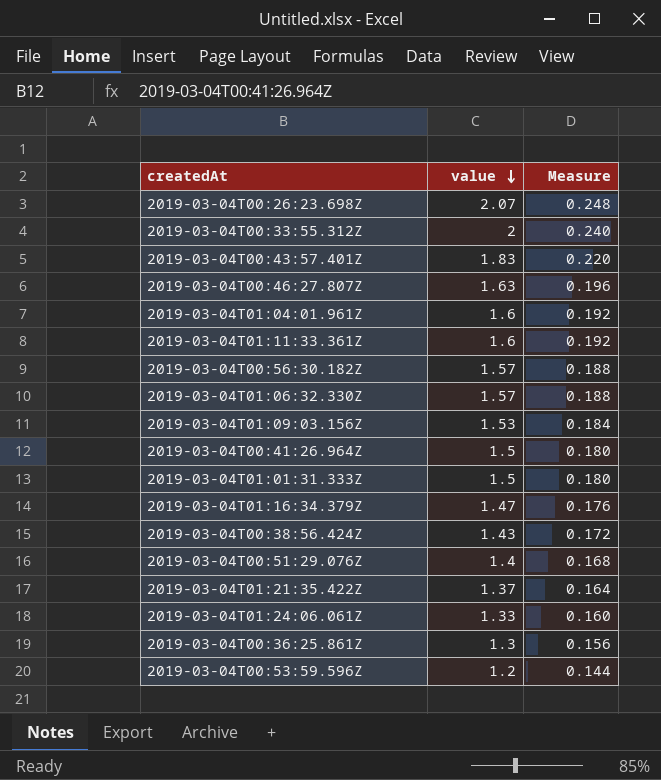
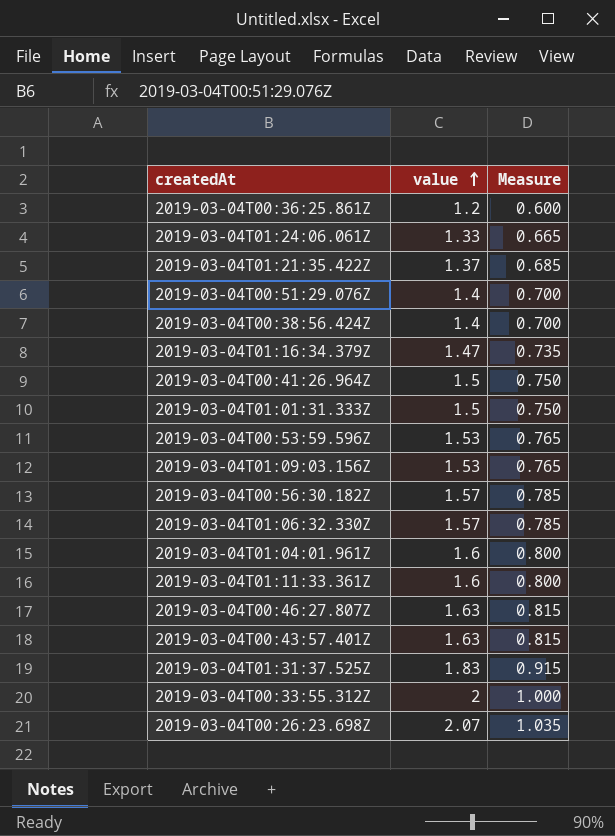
row order: value descending -> value ascending
column Measure | formula: [value] * 0.12 -> [value] * 0.5
2019-03-04T00:36:25.861Z | value: 1.3 -> 1.2
2019-03-04T00:38:56.424Z | value: 1.43 -> 1.4
2019-03-04T00:53:59.596Z | value: 1.2 -> 1.53
2019-03-04T00:43:57.401Z | value: 1.83 -> 1.63
row 2019-03-04T01:31:37.525Z: none -> 1.83 | 0.915

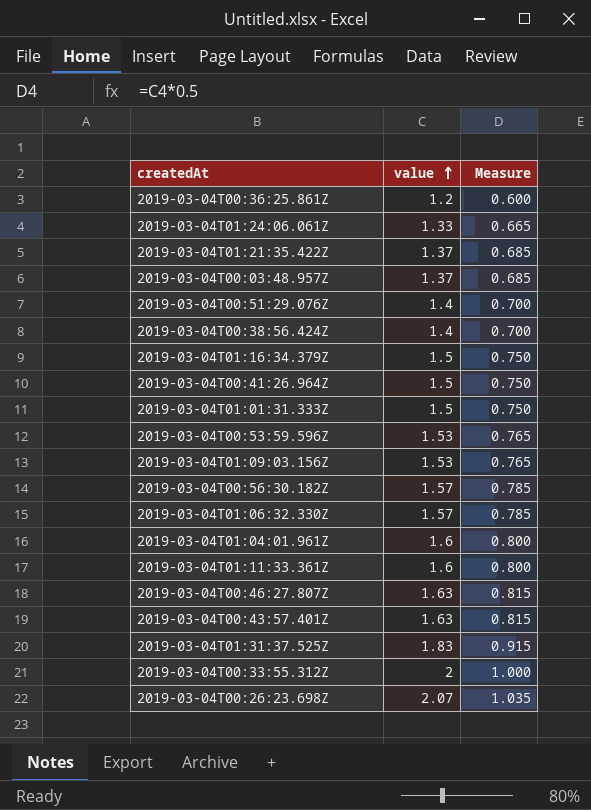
row 2019-03-04T00:03:48.957Z: none -> 1.37 | 0.685
2019-03-04T01:16:34.379Z | value: 1.47 -> 1.5
2019-03-04T01:16:34.379Z | Measure: 0.735 -> 0.750

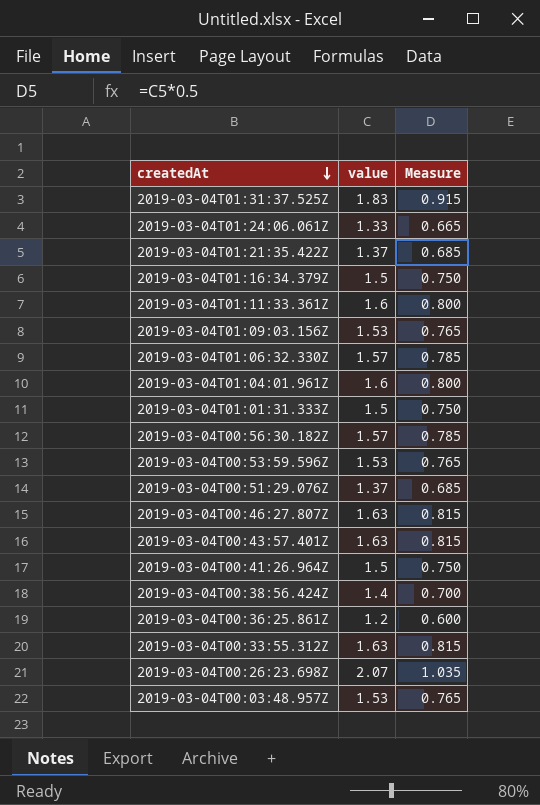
row order: value ascending -> createdAt descending
2019-03-04T00:51:29.076Z | value: 1.4 -> 1.37
2019-03-04T00:51:29.076Z | Measure: 0.700 -> 0.685
2019-03-04T00:33:55.312Z | value: 2 -> 1.63
2019-03-04T00:33:55.312Z | Measure: 1.000 -> 0.815
2019-03-04T00:03:48.957Z | value: 1.37 -> 1.53
2019-03-04T00:03:48.957Z | Measure: 0.685 -> 0.765

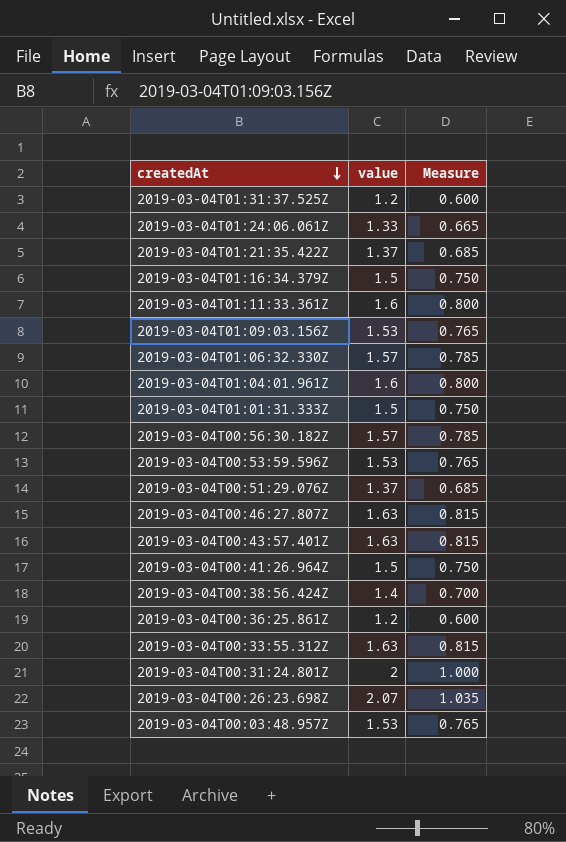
2019-03-04T01:31:37.525Z | value: 1.83 -> 1.2
2019-03-04T01:31:37.525Z | Measure: 0.915 -> 0.600
row 2019-03-04T00:31:24.801Z: none -> 2 | 1.000

